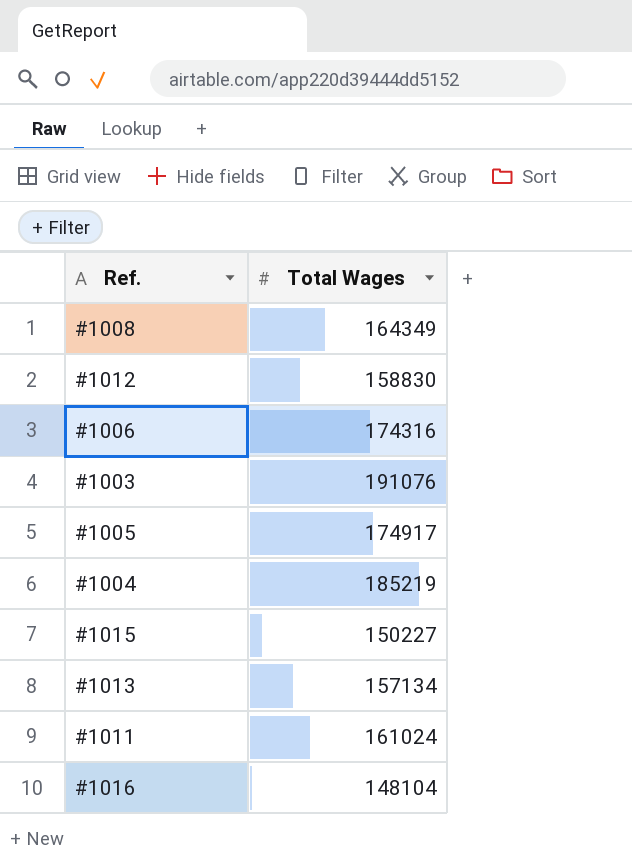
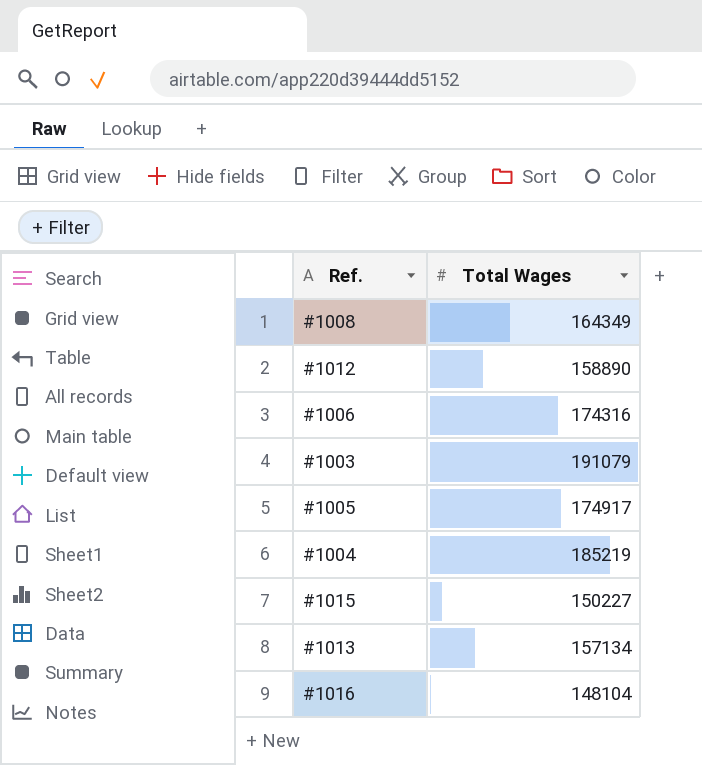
row #1011: 161024 -> none
#1012 | Total Wages: 158830 -> 158890
#1003 | Total Wages: 191076 -> 191079

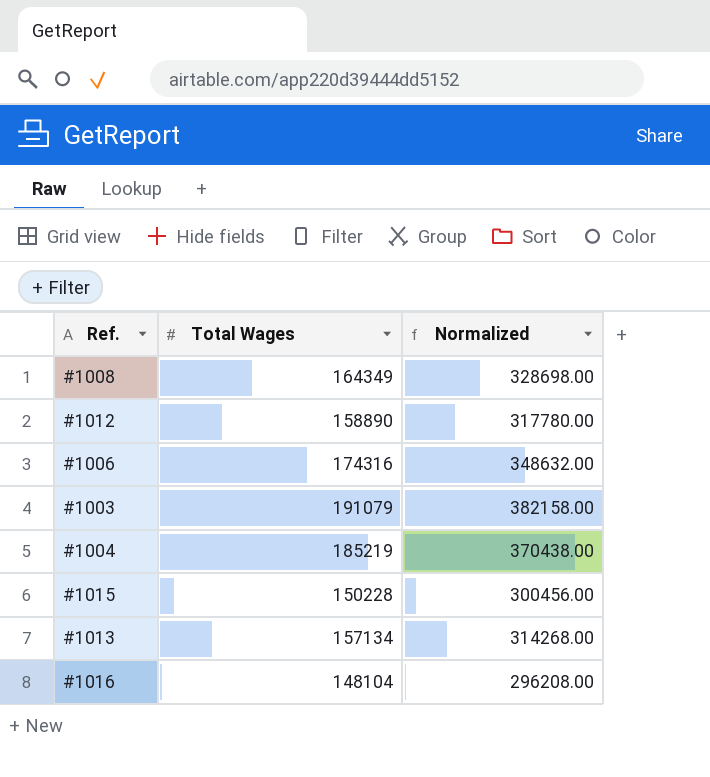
column Normalized | formula: none -> [Total Wages] * 2
row #1005: 174917 -> none
#1015 | Total Wages: 150227 -> 150228

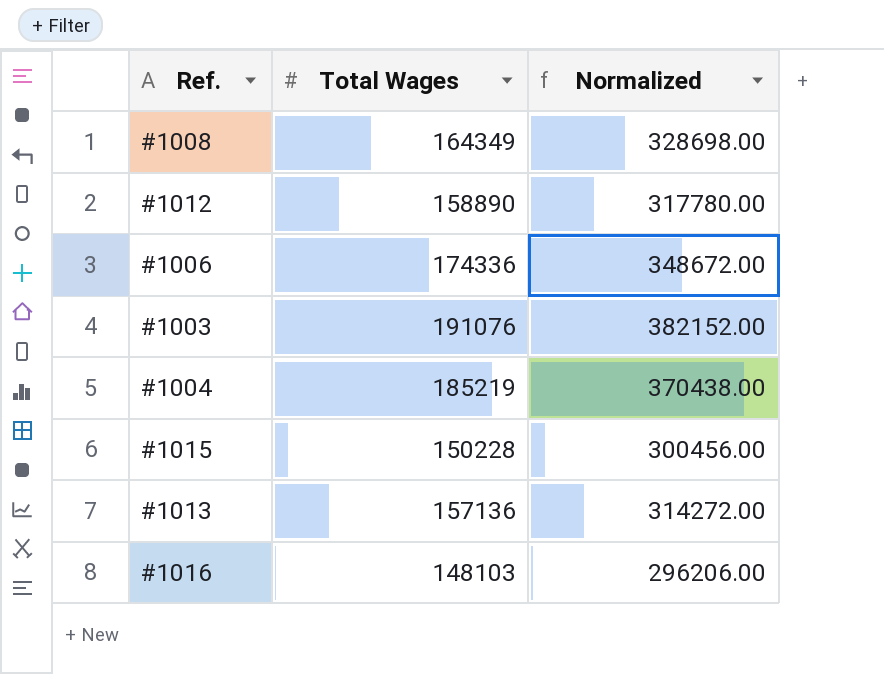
#1006 | Total Wages: 174316 -> 174336
#1006 | Normalized: 348632.00 -> 348672.00
#1003 | Total Wages: 191079 -> 191076
#1003 | Normalized: 382158.00 -> 382152.00
#1013 | Total Wages: 157134 -> 157136
#1013 | Normalized: 314268.00 -> 314272.00
#1016 | Total Wages: 148104 -> 148103
#1016 | Normalized: 296208.00 -> 296206.00

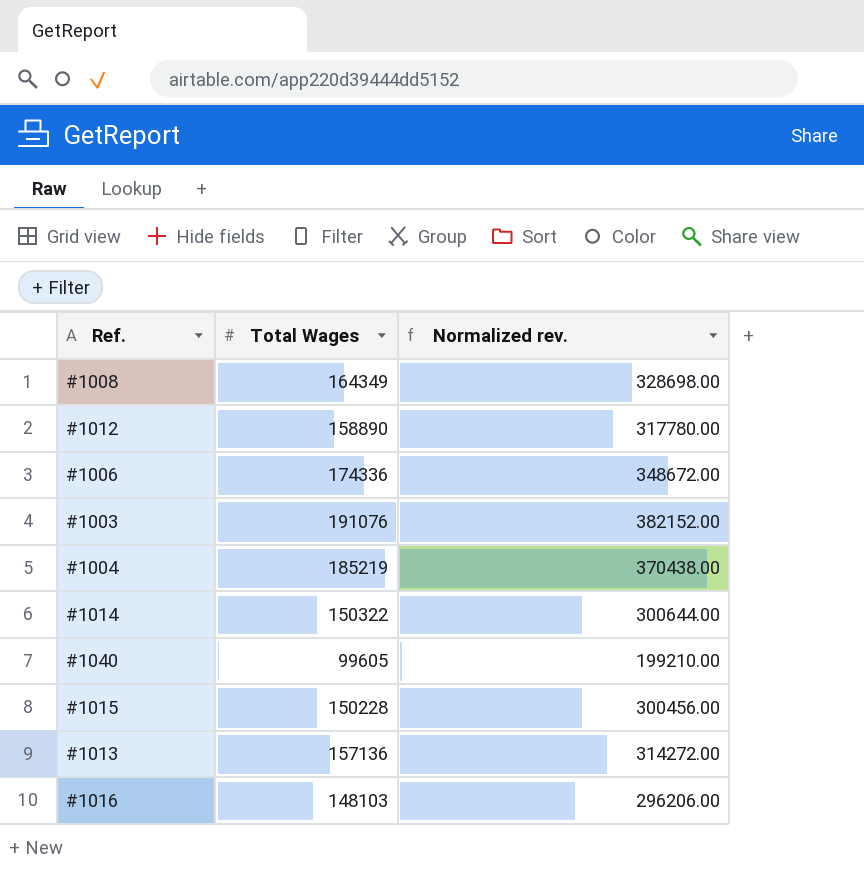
column name: Normalized -> Normalized rev.
row #1014: none -> 150322 | 300644.00
row #1040: none -> 99605 | 199210.00

